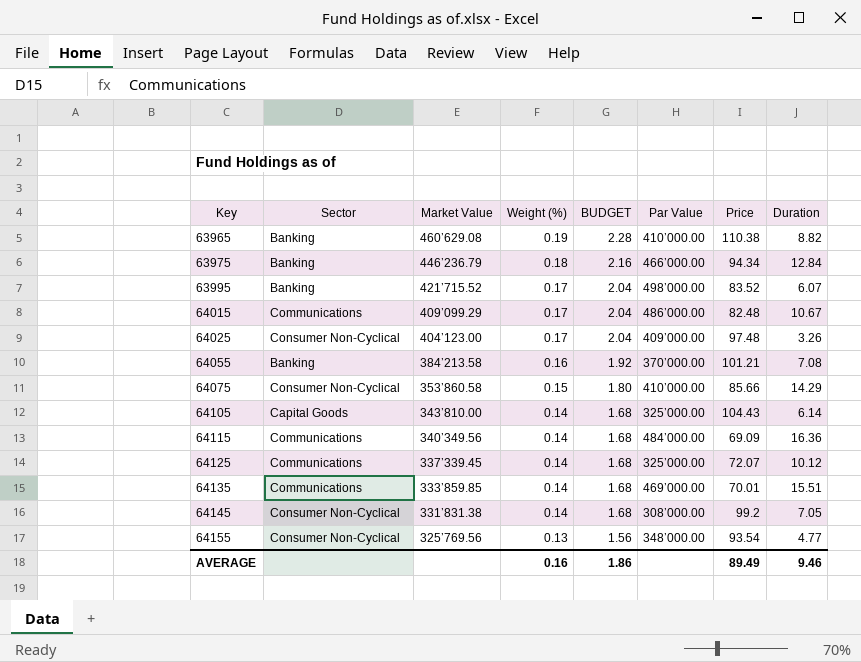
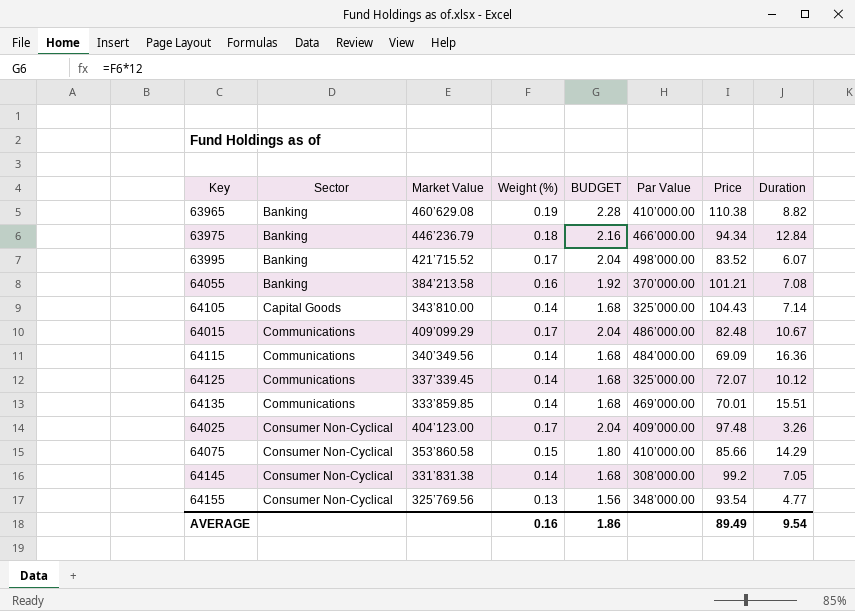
row order: Key ascending -> Sector ascending
64105 | Duration: 6.14 -> 7.14
AVERAGE | Duration: 9.46 -> 9.54

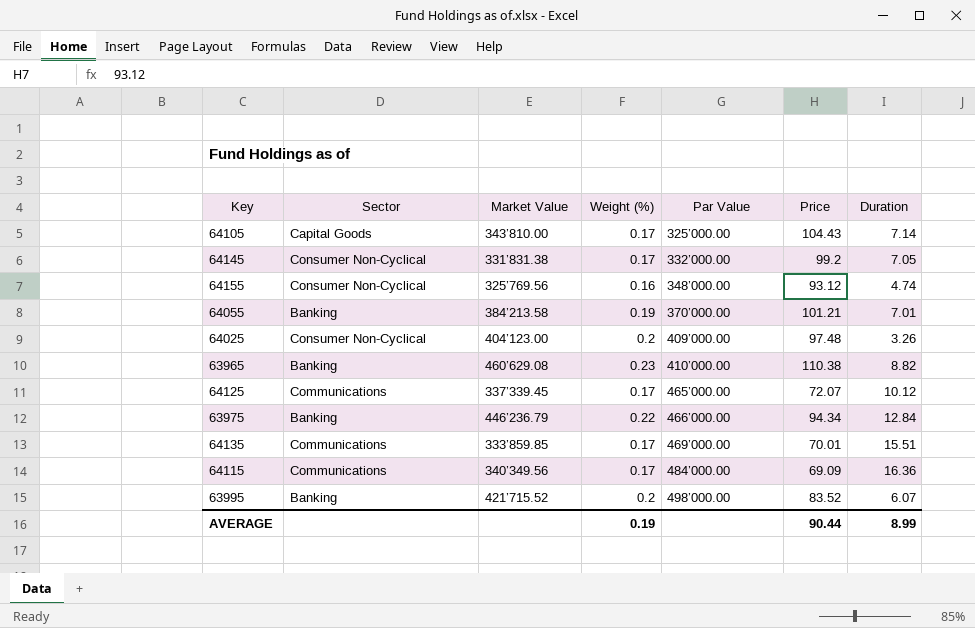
row order: Sector ascending -> Par Value ascending
column BUDGET | formula: [Weight (%)] * 12 -> none
row 64015: Communications | 409’099.29 | 0.17 | 2.04 | 486’000.00 | 82.48 | 10.67 -> none
row 64075: Consumer Non-Cyclical | 353’860.58 | 0.15 | 1.80 | 410’000.00 | 85.66 | 14.29 -> none
64105 | Weight (%): 0.14 -> 0.17
64145 | Weight (%): 0.14 -> 0.17
64145 | Par Value: 308’000.00 -> 332’000.00
64155 | Weight (%): 0.13 -> 0.16
64155 | Price: 93.54 -> 93.12
64155 | Duration: 4.77 -> 4.74
64055 | Weight (%): 0.16 -> 0.19
64055 | Duration: 7.08 -> 7.01
64025 | Weight (%): 0.17 -> 0.2
63965 | Weight (%): 0.19 -> 0.23
64125 | Weight (%): 0.14 -> 0.17
64125 | Par Value: 325’000.00 -> 465’000.00
63975 | Weight (%): 0.18 -> 0.22
64135 | Weight (%): 0.14 -> 0.17
64115 | Weight (%): 0.14 -> 0.17
63995 | Weight (%): 0.17 -> 0.2
AVERAGE | Weight (%): 0.16 -> 0.19
AVERAGE | Price: 89.49 -> 90.44
AVERAGE | Duration: 9.54 -> 8.99

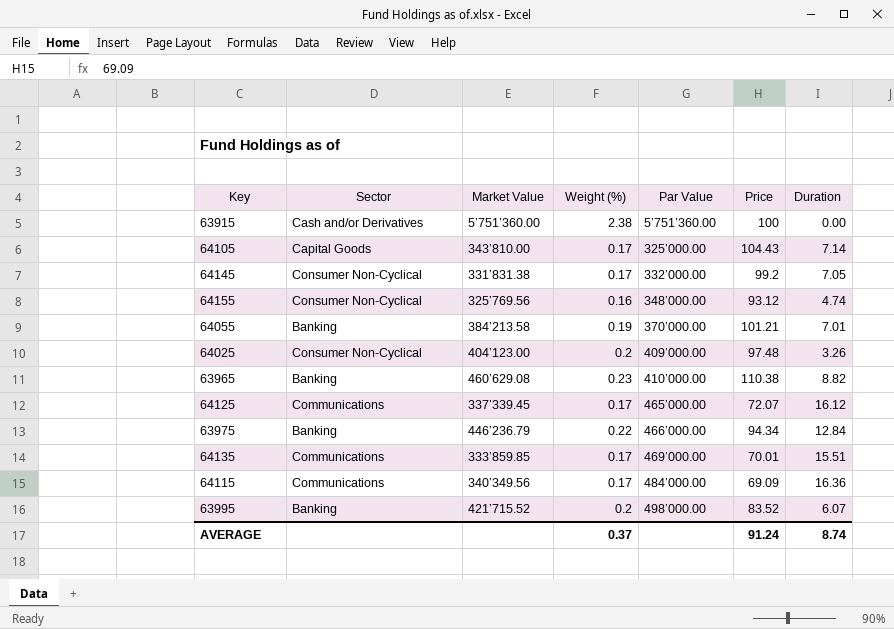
row 63915: none -> Cash and/or Derivatives | 5’751’360.00 | 2.38 | 5’751’360.00 | 100 | 0.00
64125 | Duration: 10.12 -> 16.12
AVERAGE | Weight (%): 0.19 -> 0.37
AVERAGE | Price: 90.44 -> 91.24
AVERAGE | Duration: 8.99 -> 8.74

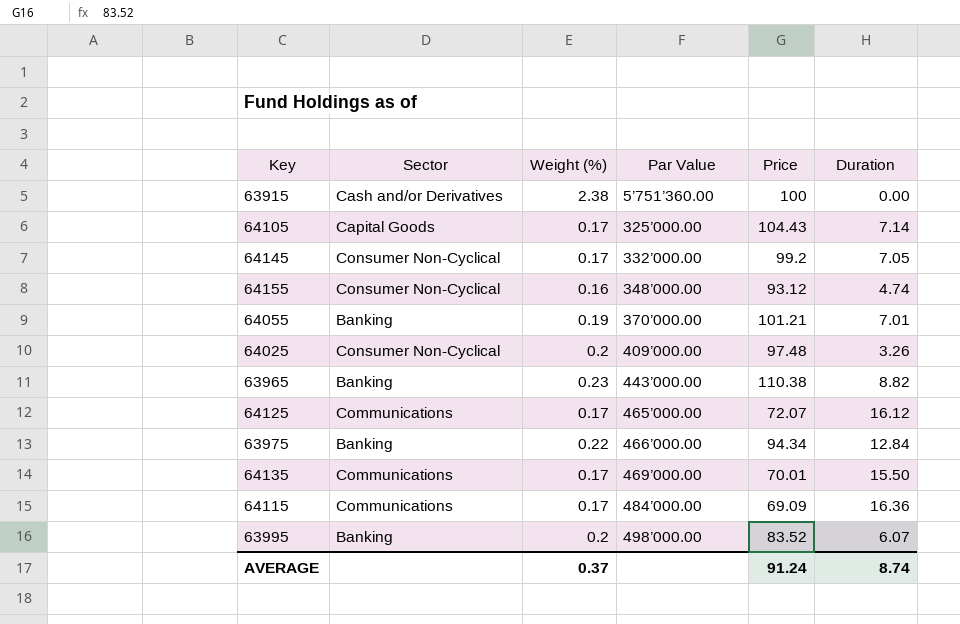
column Market Value | position: 3 -> none
63965 | Par Value: 410’000.00 -> 443’000.00
64135 | Duration: 15.51 -> 15.50

